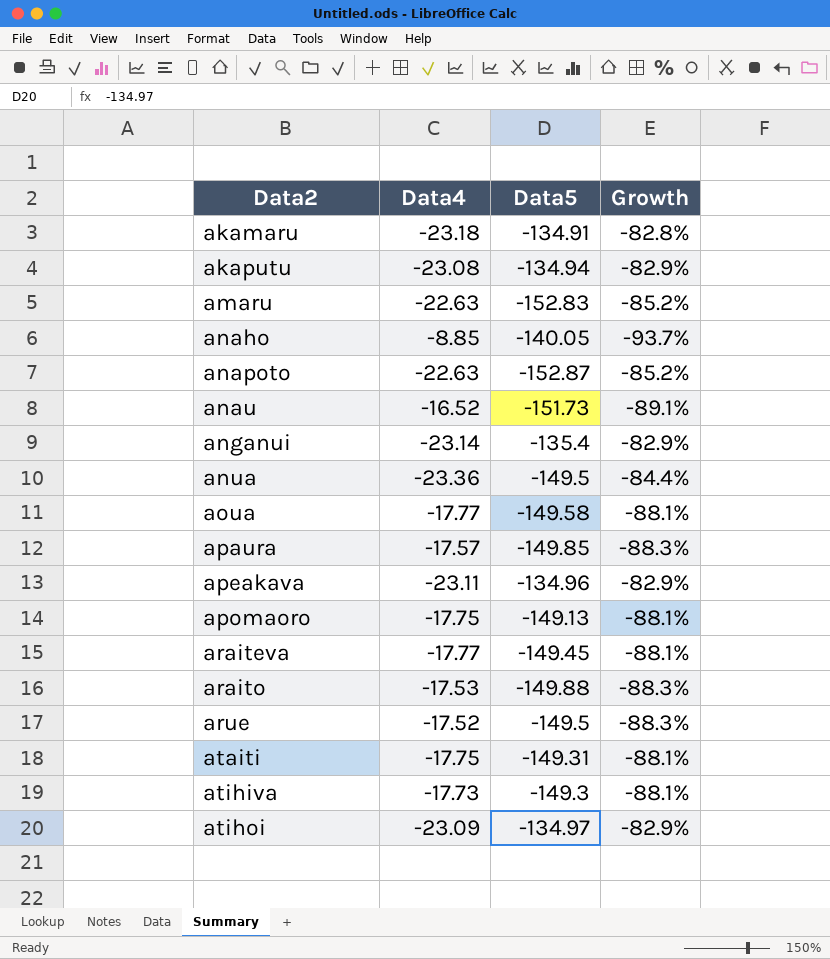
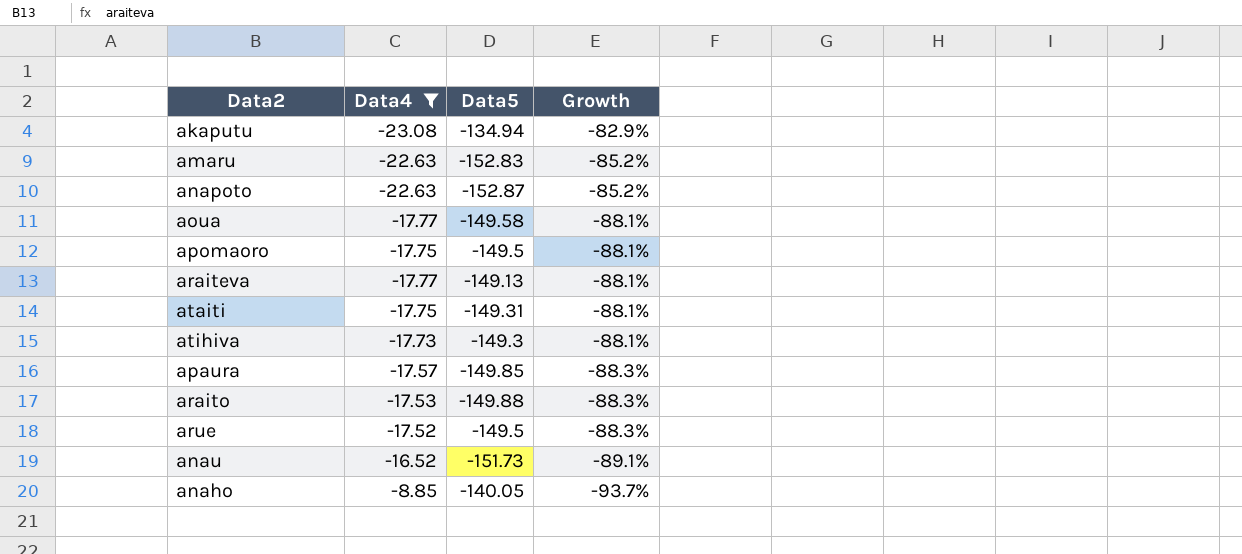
filter: none -> Data4 >= -23.08
row order: Data2 ascending -> Growth descending
apomaoro | Data5: -149.13 -> -149.5
araiteva | Data5: -149.45 -> -149.13

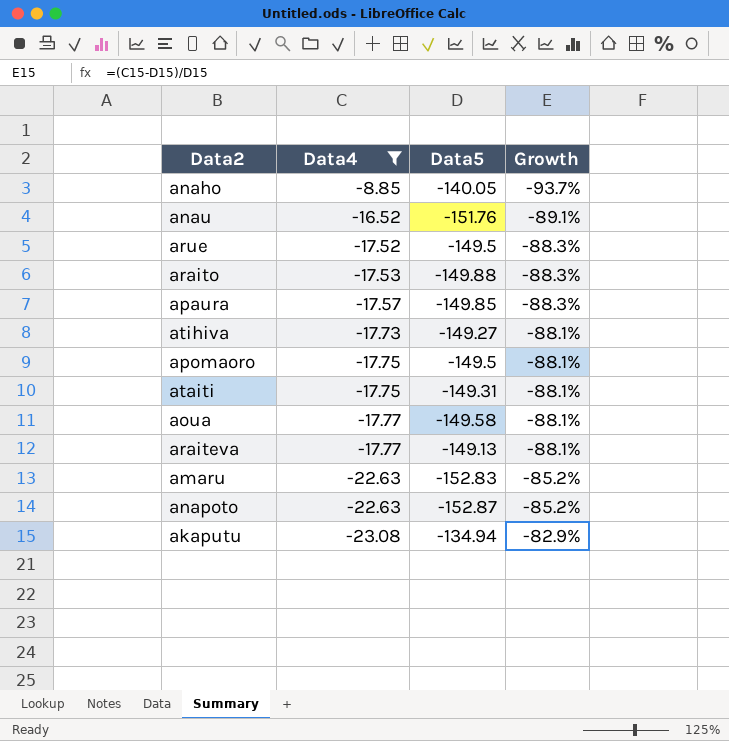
row order: Growth descending -> Data4 descending
anau | Data5: -151.73 -> -151.76
atihiva | Data5: -149.3 -> -149.27

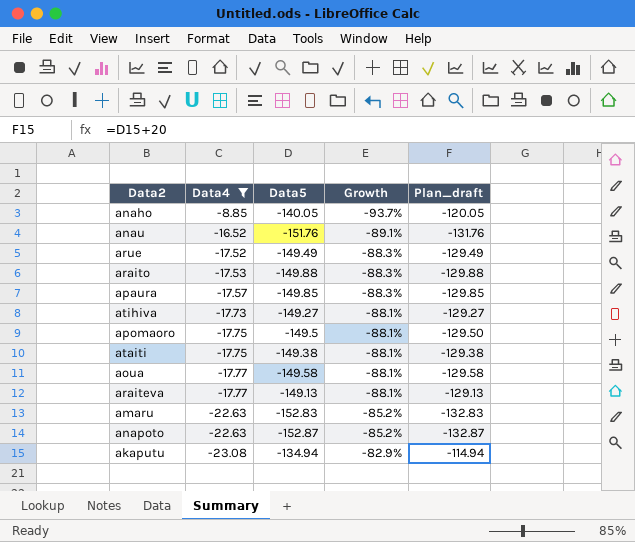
column Plan_draft | formula: none -> [Data5] + 20
arue | Data5: -149.5 -> -149.49
ataiti | Data5: -149.31 -> -149.38

